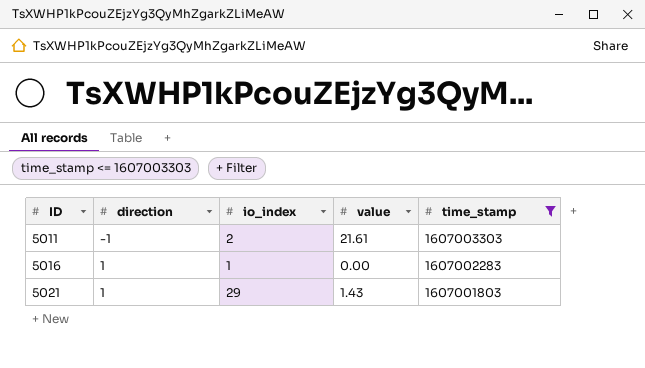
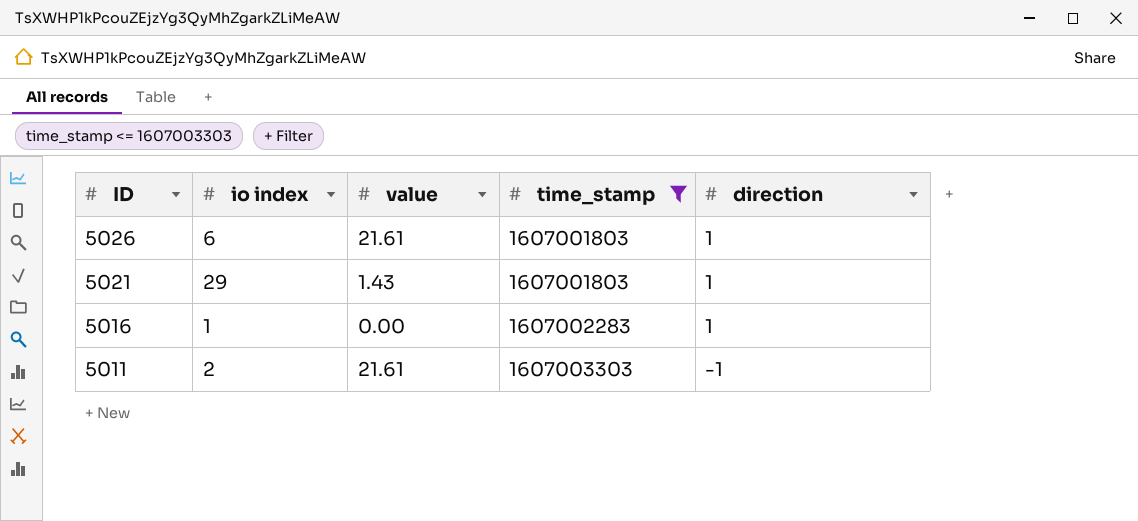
row order: ID ascending -> ID descending
column name: io_index -> io index
column direction | position: 2 -> 5
row 5026: none -> 6 | 21.61 | 1607001803 | 1

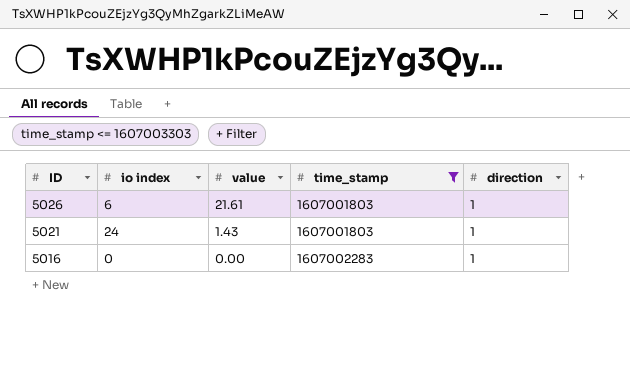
row 5011: 2 | 21.61 | 1607003303 | -1 -> none
5021 | io index: 29 -> 24
5016 | io index: 1 -> 0

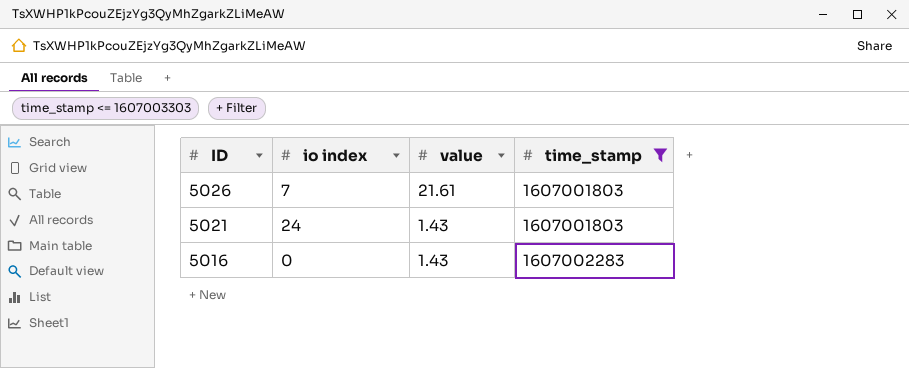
column direction | position: 5 -> none
5026 | io index: 6 -> 7
5016 | value: 0.00 -> 1.43

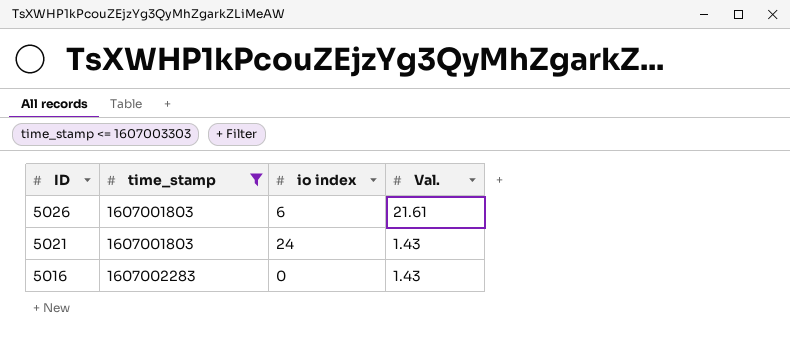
column time_stamp | position: 4 -> 2
column name: value -> Val.
5026 | io index: 7 -> 6

